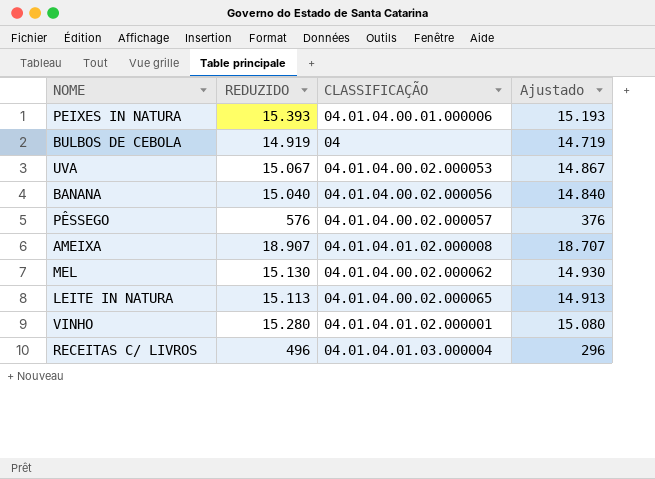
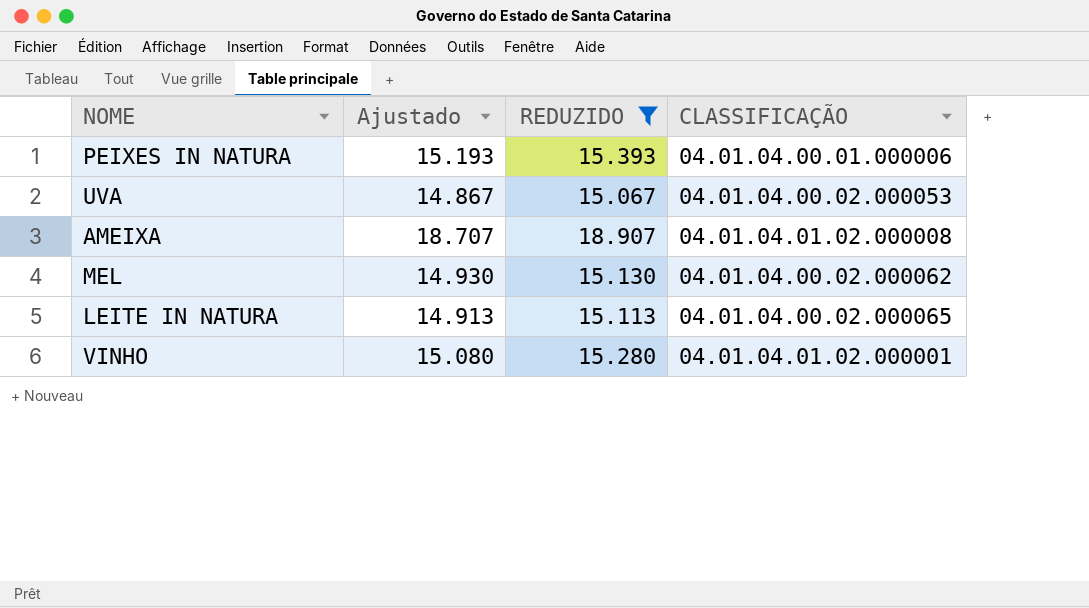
filter: none -> REDUZIDO >= 15.067
column Ajustado | position: 4 -> 2

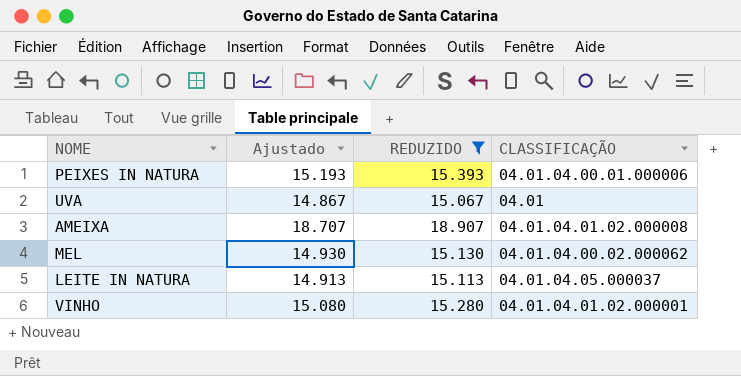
UVA | CLASSIFICAÇÃO: 04.01.04.00.02.000053 -> 04.01
LEITE IN NATURA | CLASSIFICAÇÃO: 04.01.04.00.02.000065 -> 04.01.04.05.000037

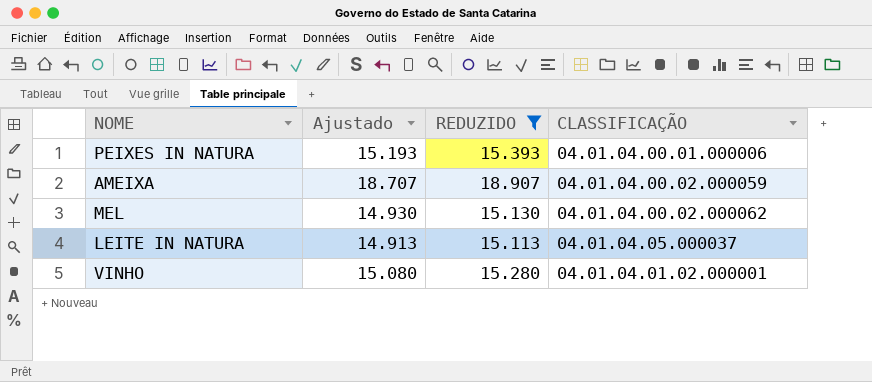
row UVA: 14.867 | 15.067 | 04.01 -> none
AMEIXA | CLASSIFICAÇÃO: 04.01.04.01.02.000008 -> 04.01.04.00.02.000059

